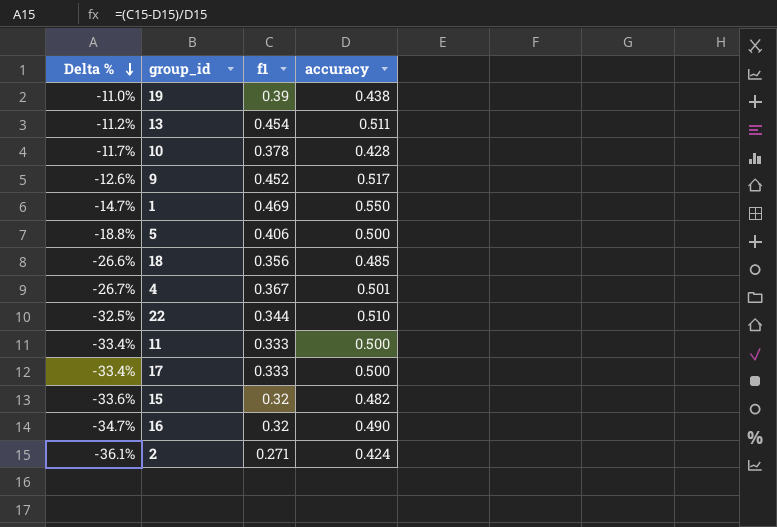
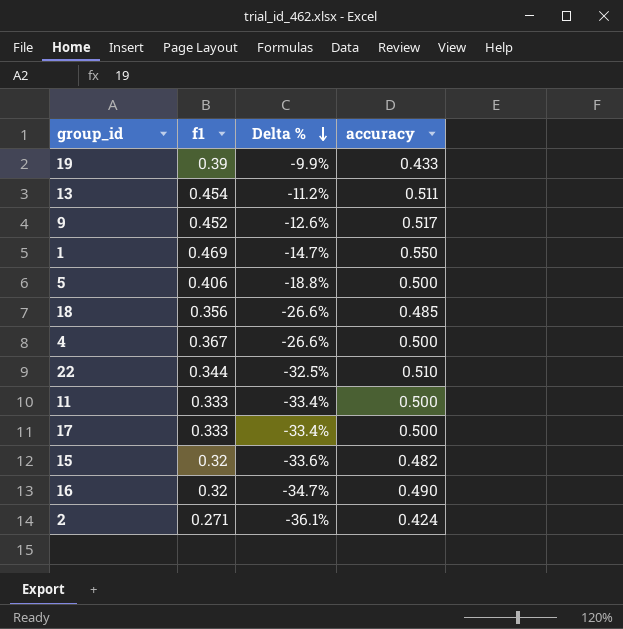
column Delta % | position: 1 -> 3
row 10: -11.7% | 0.378 | 0.428 -> none
19 | Delta %: -11.0% -> -9.9%
19 | accuracy: 0.438 -> 0.433
4 | Delta %: -26.7% -> -26.6%
4 | accuracy: 0.501 -> 0.500

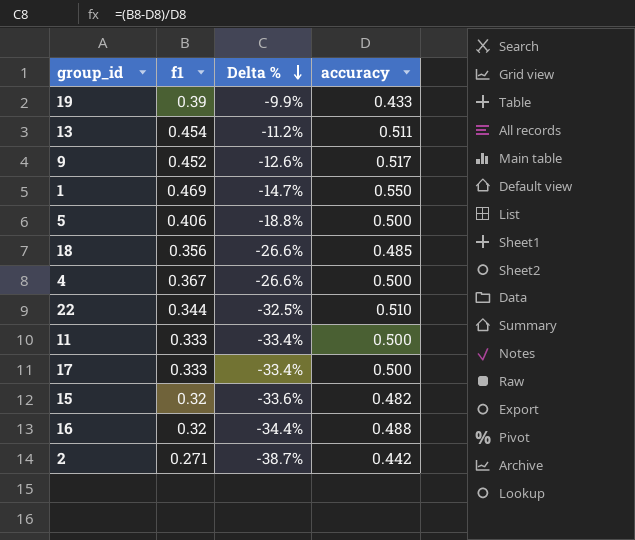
16 | Delta %: -34.7% -> -34.4%
16 | accuracy: 0.490 -> 0.488
2 | Delta %: -36.1% -> -38.7%
2 | accuracy: 0.424 -> 0.442

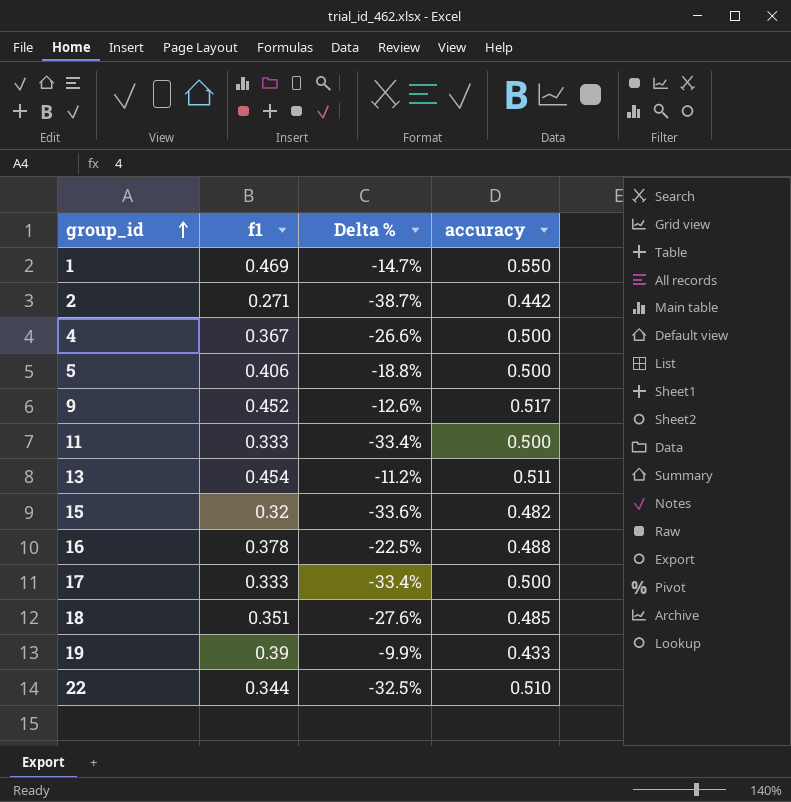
row order: Delta % descending -> group_id ascending
16 | f1: 0.32 -> 0.378
16 | Delta %: -34.4% -> -22.5%
18 | f1: 0.356 -> 0.351
18 | Delta %: -26.6% -> -27.6%

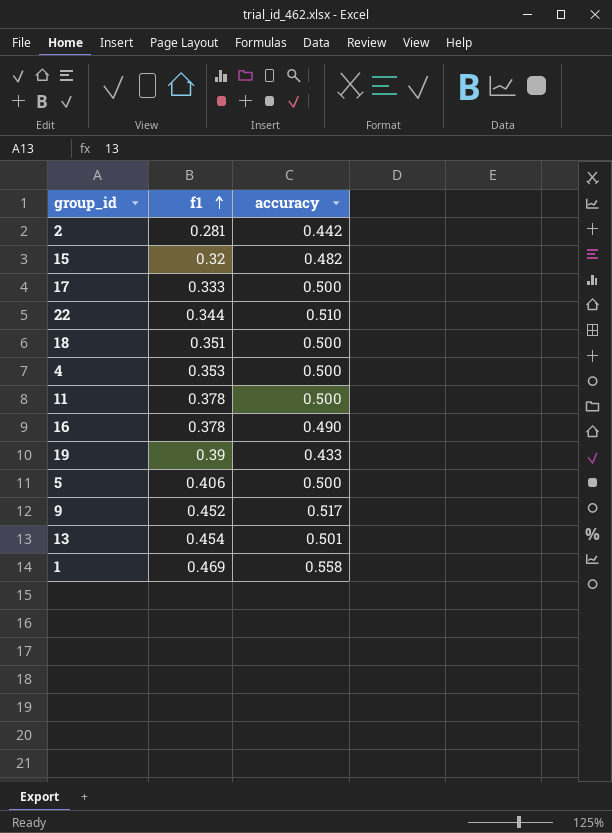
row order: group_id ascending -> f1 ascending
column Delta % | formula: ([f1] - [accuracy]) / [accuracy] -> none
2 | f1: 0.271 -> 0.281
18 | accuracy: 0.485 -> 0.500
4 | f1: 0.367 -> 0.353
11 | f1: 0.333 -> 0.378
16 | accuracy: 0.488 -> 0.490
13 | accuracy: 0.511 -> 0.501
1 | accuracy: 0.550 -> 0.558

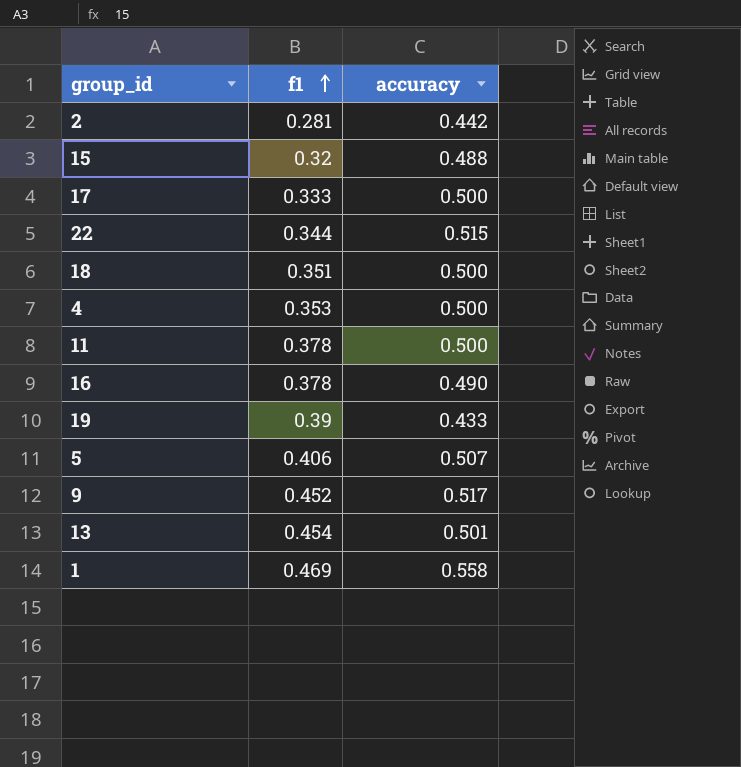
15 | accuracy: 0.482 -> 0.488
22 | accuracy: 0.510 -> 0.515
5 | accuracy: 0.500 -> 0.507

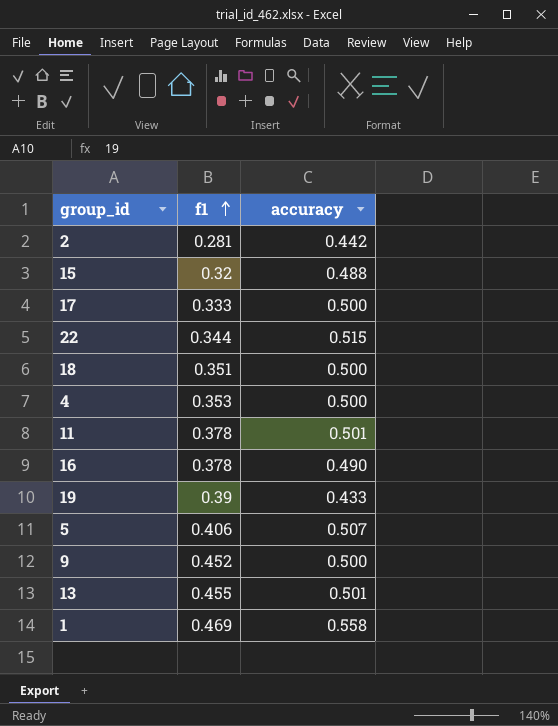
11 | accuracy: 0.500 -> 0.501
9 | accuracy: 0.517 -> 0.500
13 | f1: 0.454 -> 0.455

